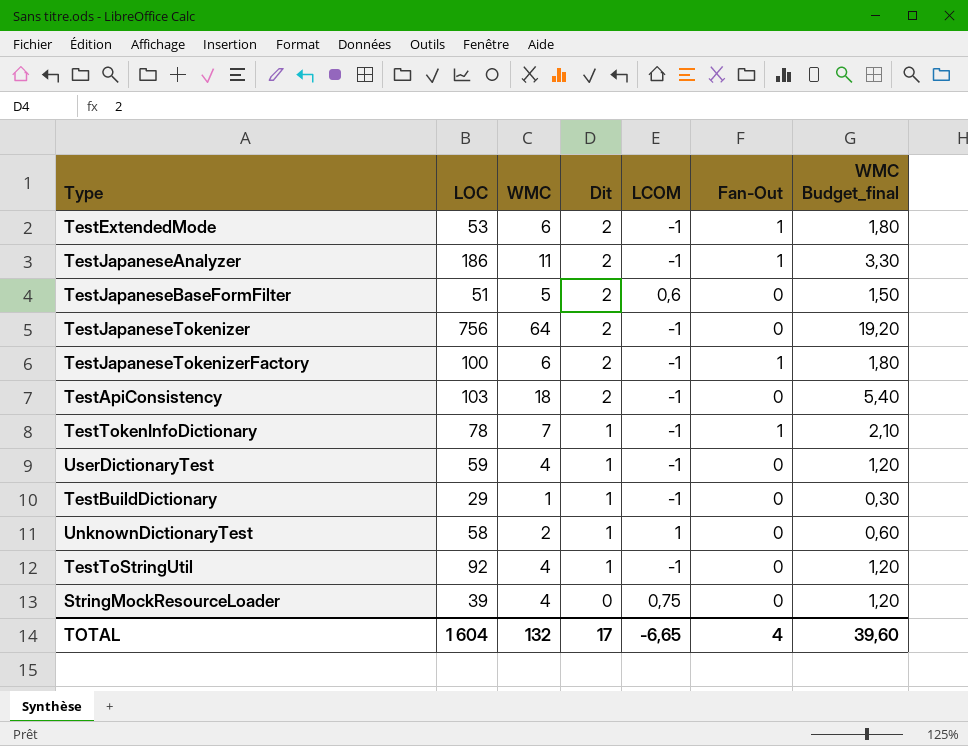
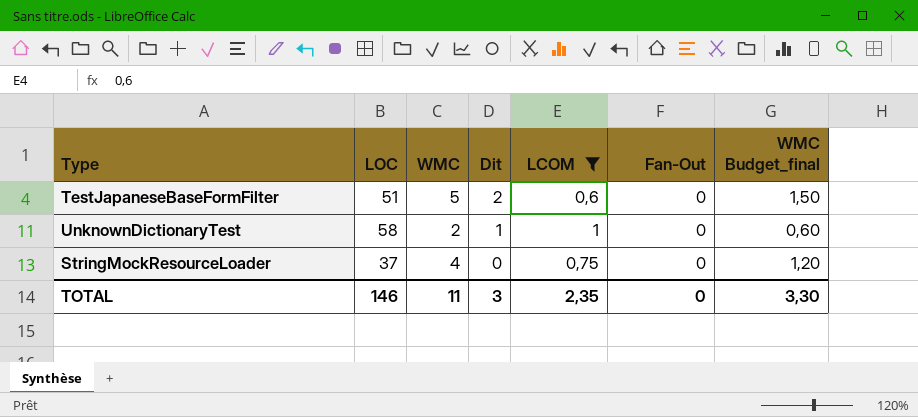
filter: none -> LCOM != -1
StringMockResourceLoader | LOC: 39 -> 37
TOTAL | LOC: 1 604 -> 146
TOTAL | WMC: 132 -> 11
TOTAL | Dit: 17 -> 3
TOTAL | LCOM: -6,65 -> 2,35
TOTAL | Fan-Out: 4 -> 0
TOTAL | WMC Budget_final: 39,60 -> 3,30

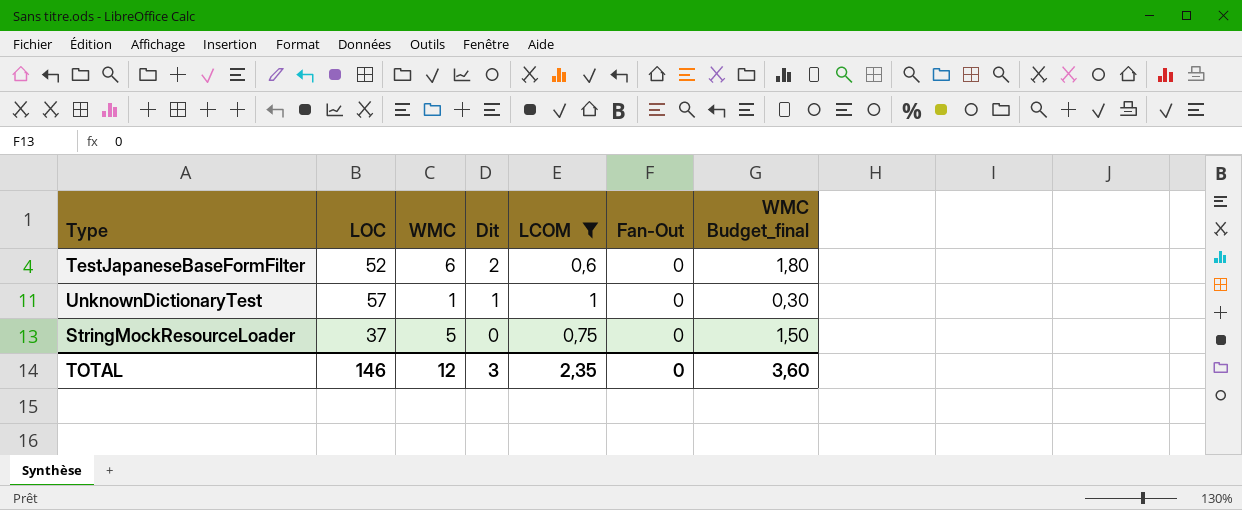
TestJapaneseBaseFormFilter | LOC: 51 -> 52
TestJapaneseBaseFormFilter | WMC: 5 -> 6
TestJapaneseBaseFormFilter | WMC Budget_final: 1,50 -> 1,80
UnknownDictionaryTest | LOC: 58 -> 57
UnknownDictionaryTest | WMC: 2 -> 1
UnknownDictionaryTest | WMC Budget_final: 0,60 -> 0,30
StringMockResourceLoader | WMC: 4 -> 5
StringMockResourceLoader | WMC Budget_final: 1,20 -> 1,50
TOTAL | WMC: 11 -> 12
TOTAL | WMC Budget_final: 3,30 -> 3,60

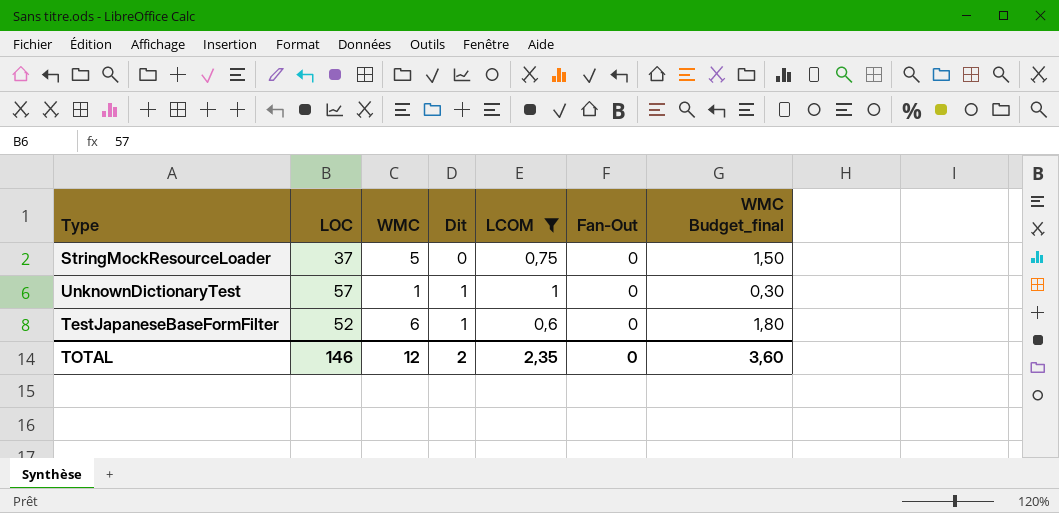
row order: Dit descending -> Dit ascending
TestJapaneseBaseFormFilter | Dit: 2 -> 1
TOTAL | Dit: 3 -> 2

